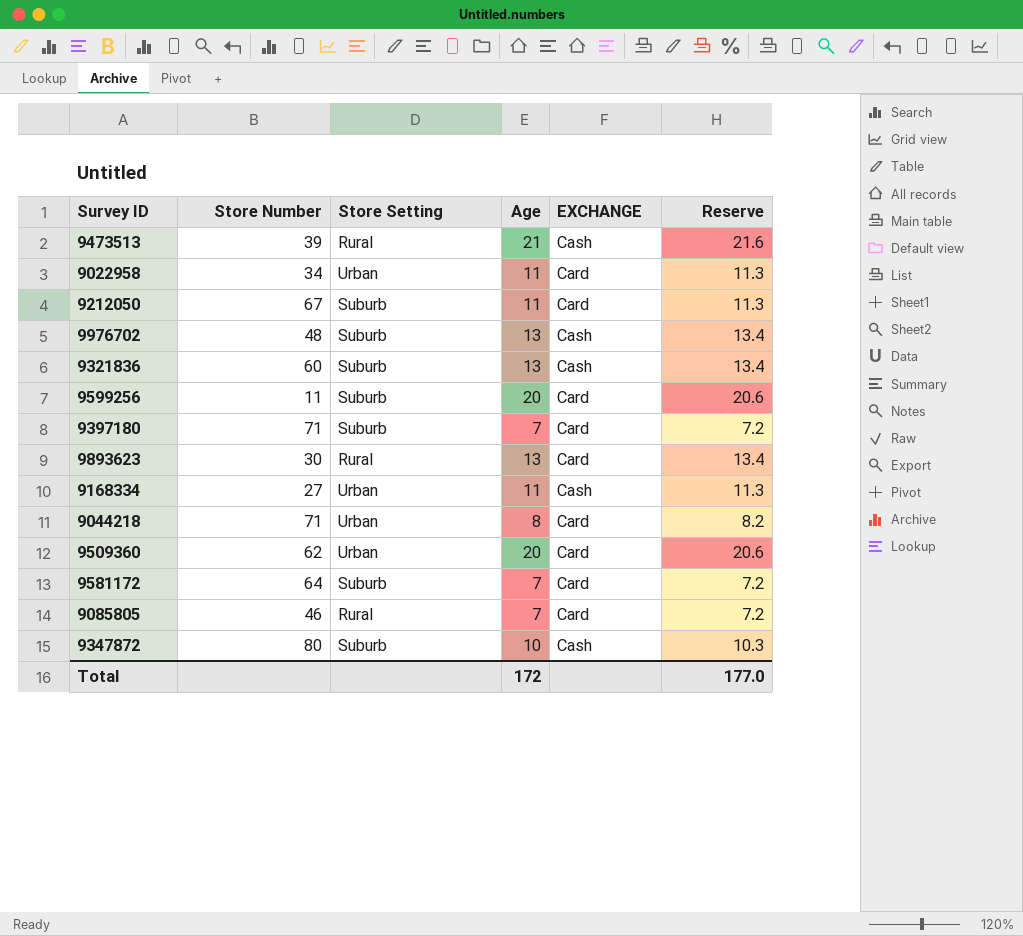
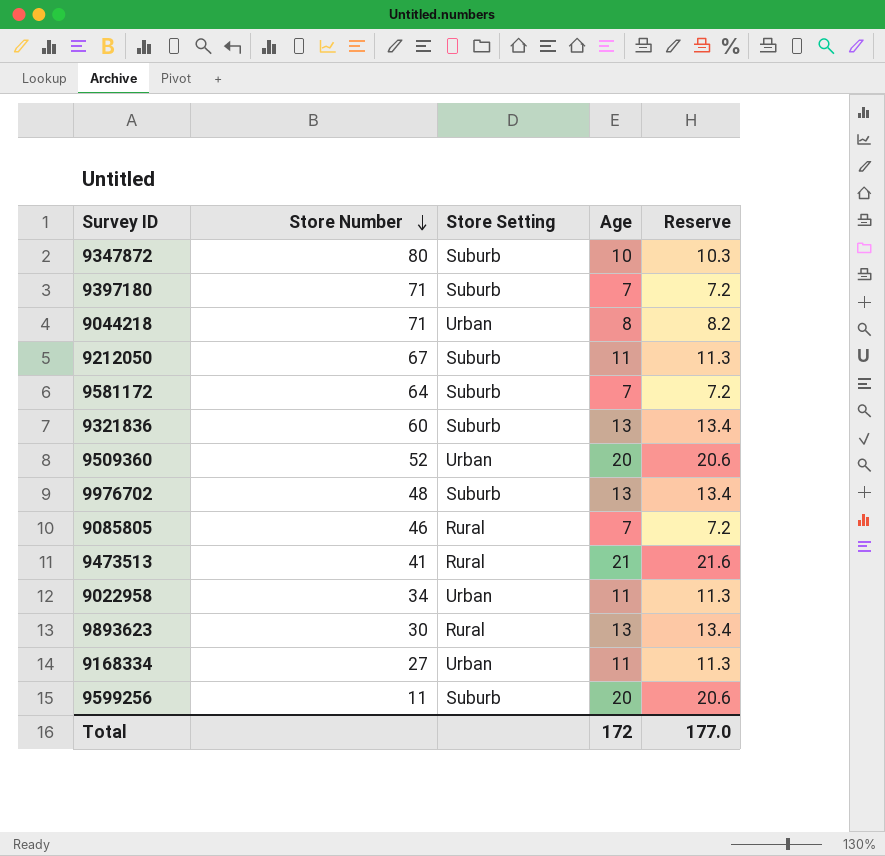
row order: none -> Store Number descending
column EXCHANGE | position: 5 -> none
9509360 | Store Number: 62 -> 52
9473513 | Store Number: 39 -> 41

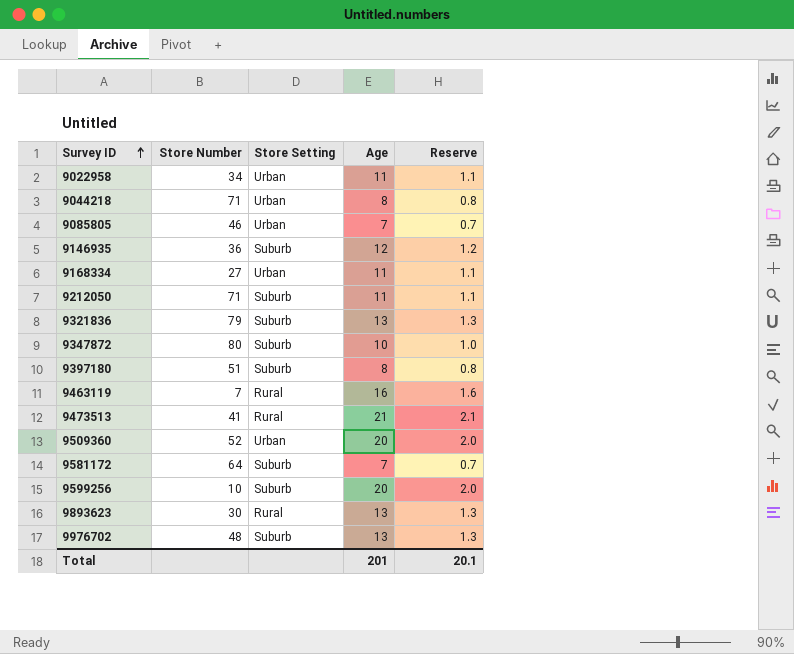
row order: Store Number descending -> Survey ID ascending
column Reserve | formula: [Age] * 1.03 -> [Age] * 0.1
9085805 | Store Setting: Rural -> Urban
row 9146935: none -> 36 | Suburb | 12 | 1.2
9212050 | Store Number: 67 -> 71
9321836 | Store Number: 60 -> 79
9397180 | Store Number: 71 -> 51
9397180 | Age: 7 -> 8
row 9463119: none -> 7 | Rural | 16 | 1.6
9599256 | Store Number: 11 -> 10
Total | Age: 172 -> 201
Total | Reserve: 177.0 -> 20.1

